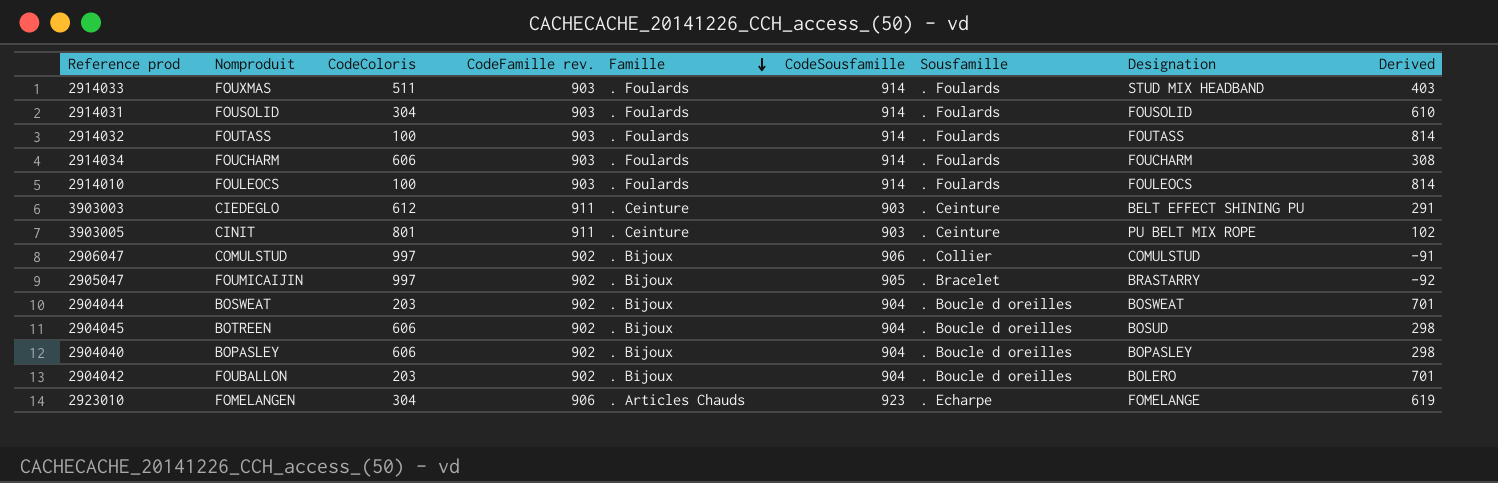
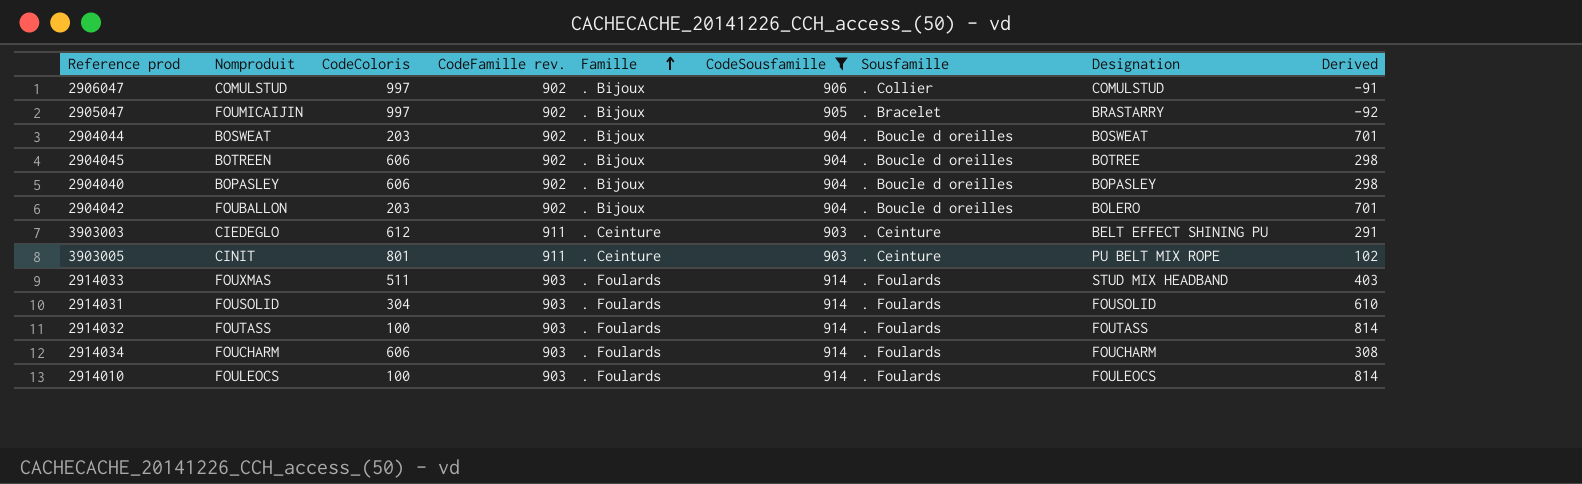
filter: none -> CodeSousfamille != 923
row order: Famille descending -> Famille ascending
2904045 | Designation: BOSUD -> BOTREE

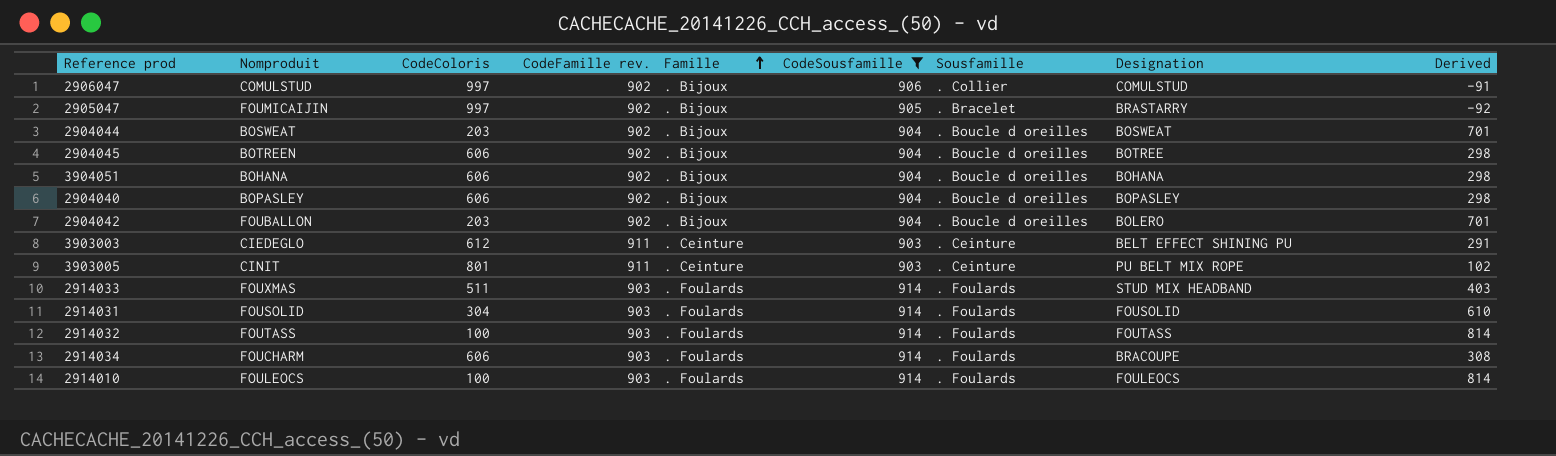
row 3904051: none -> BOHANA | 606 | 902 | . Bijoux | 904 | . Boucle d oreilles | BOHANA | 298
2914034 | Designation: FOUCHARM -> BRACOUPE

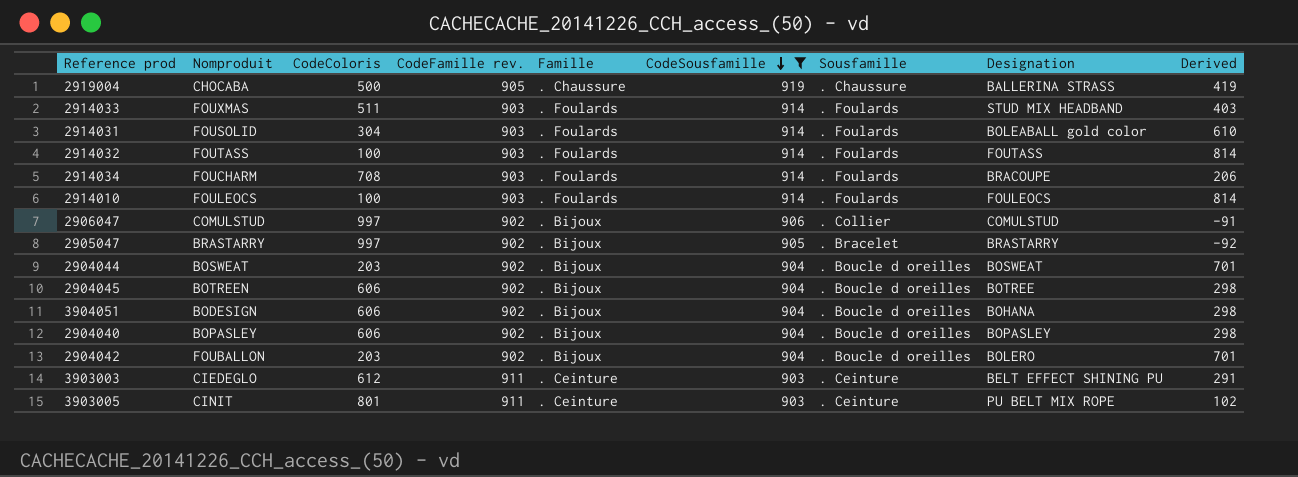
row order: Famille ascending -> CodeSousfamille descending
row 2919004: none -> CHOCABA | 500 | 905 | . Chaussure | 919 | . Chaussure | BALLERINA STRASS | 419
2914031 | Designation: FOUSOLID -> BOLEABALL gold color
2914034 | CodeColoris: 606 -> 708
2914034 | Derived: 308 -> 206
2905047 | Nomproduit: FOUMICAIJIN -> BRASTARRY
3904051 | Nomproduit: BOHANA -> BODESIGN

